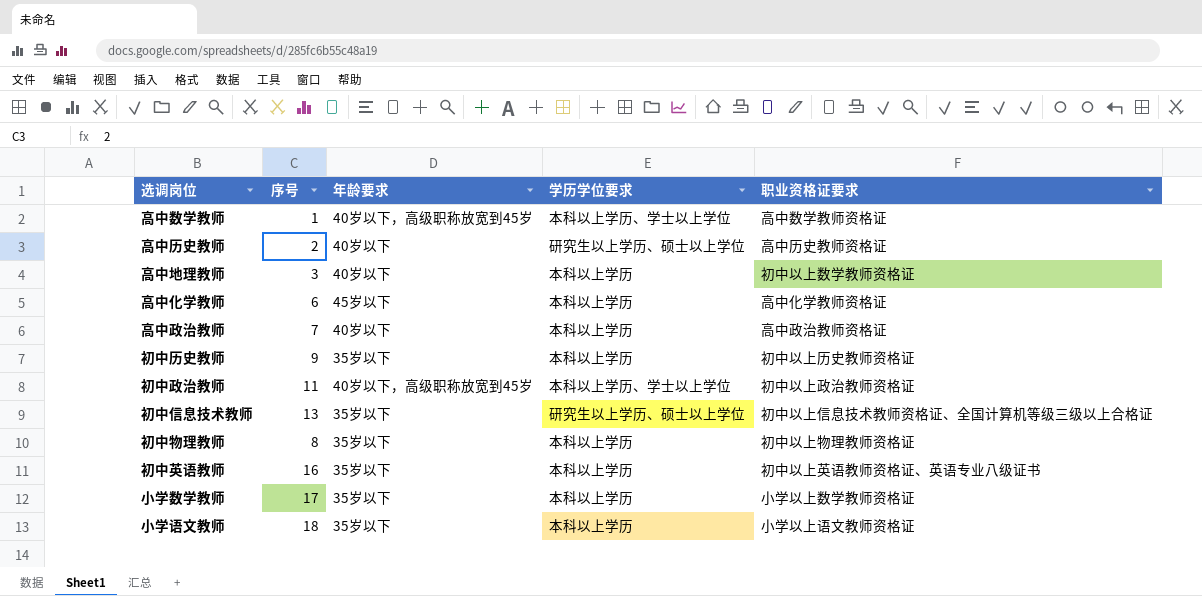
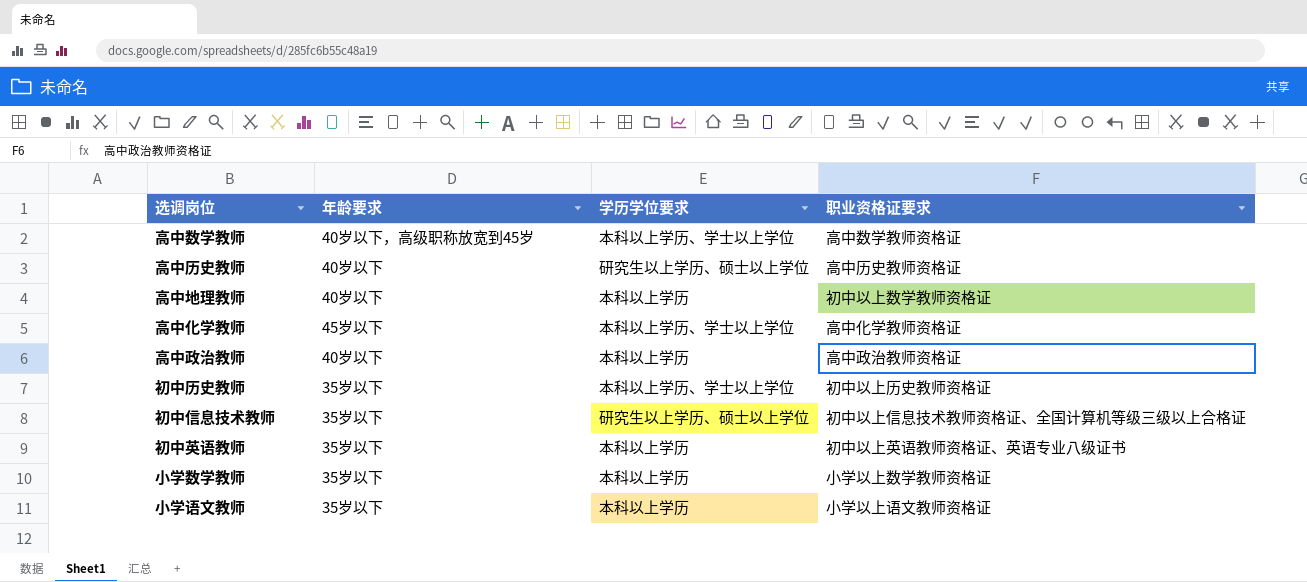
column 序号 | position: 2 -> none
row 初中政治教师: 11 | 40岁以下，高级职称放宽到45岁 | 本科以上学历、学士以上学位 | 初中以上政治教师资格证 -> none
row 初中物理教师: 8 | 35岁以下 | 本科以上学历 | 初中以上物理教师资格证 -> none
高中化学教师 | 学历学位要求: 本科以上学历 -> 本科以上学历、学士以上学位
初中历史教师 | 学历学位要求: 本科以上学历 -> 本科以上学历、学士以上学位

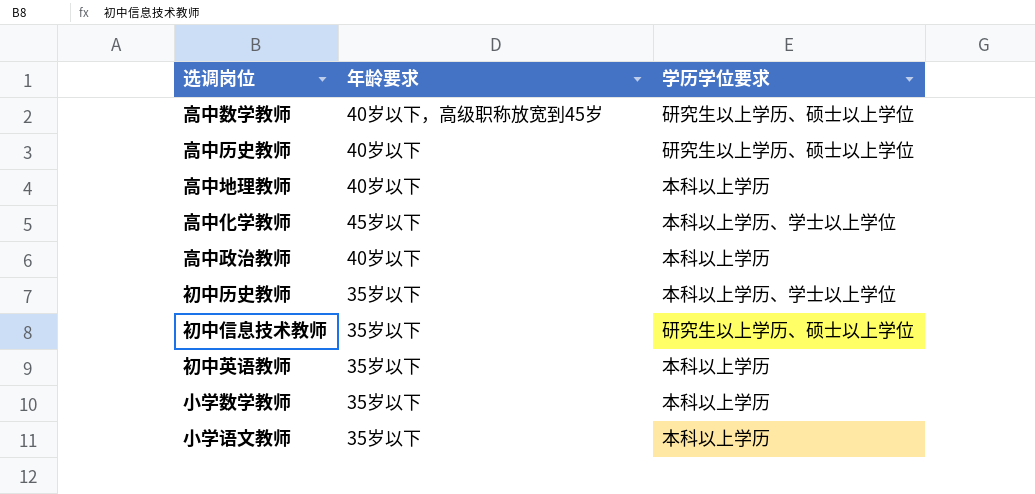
column 职业资格证要求 | position: 4 -> none
高中数学教师 | 学历学位要求: 本科以上学历、学士以上学位 -> 研究生以上学历、硕士以上学位

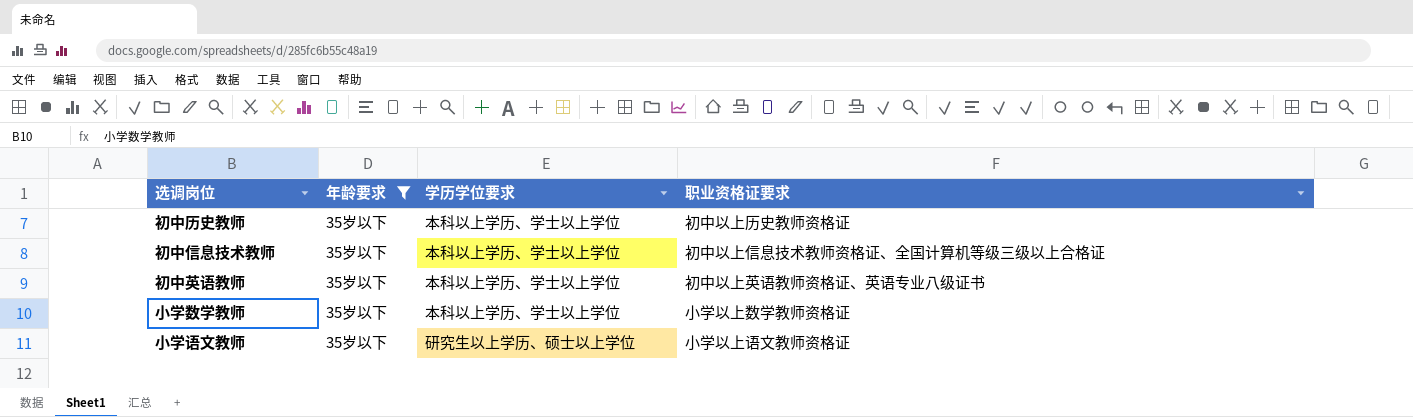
filter: none -> 年龄要求 = 35岁以下
column 职业资格证要求 | position: none -> 4
初中信息技术教师 | 学历学位要求: 研究生以上学历、硕士以上学位 -> 本科以上学历、学士以上学位
初中英语教师 | 学历学位要求: 本科以上学历 -> 本科以上学历、学士以上学位
小学数学教师 | 学历学位要求: 本科以上学历 -> 本科以上学历、学士以上学位
小学语文教师 | 学历学位要求: 本科以上学历 -> 研究生以上学历、硕士以上学位

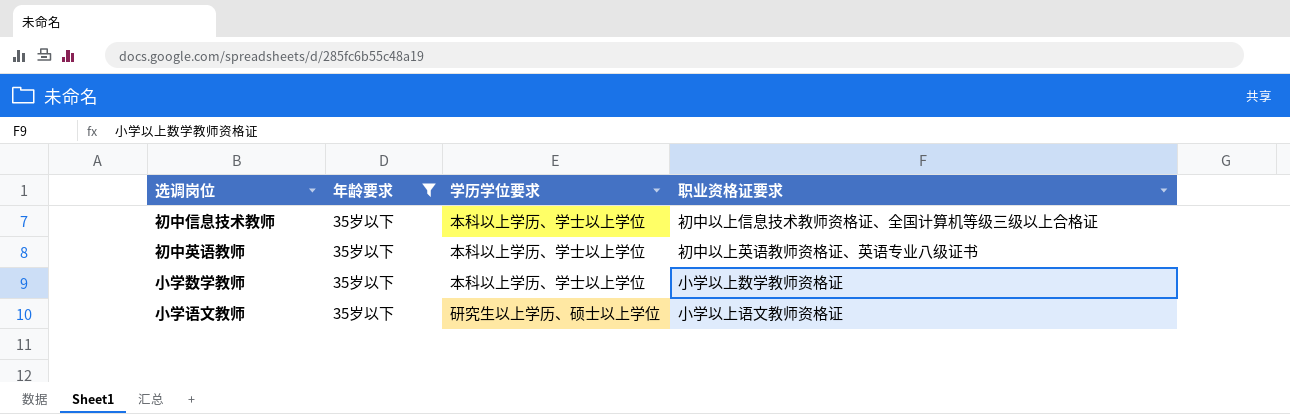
row 初中历史教师: 35岁以下 | 本科以上学历、学士以上学位 | 初中以上历史教师资格证 -> none

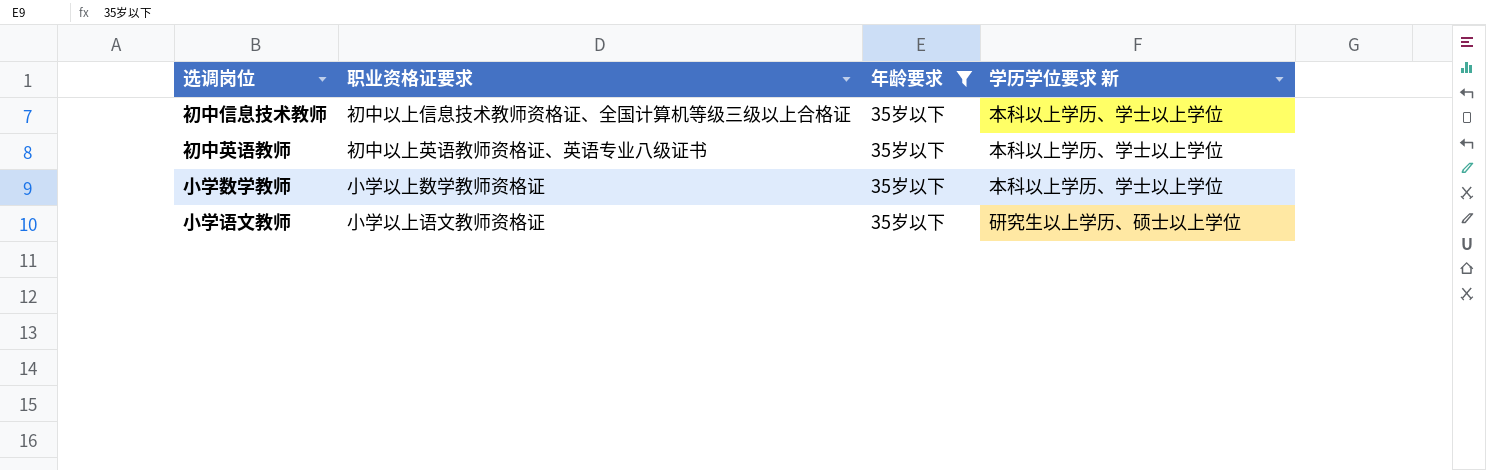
column 职业资格证要求 | position: 4 -> 2
column name: 学历学位要求 -> 学历学位要求 新

